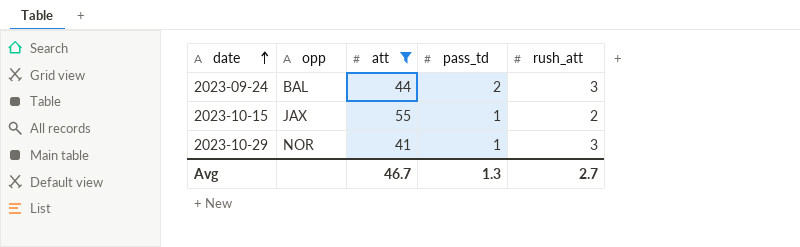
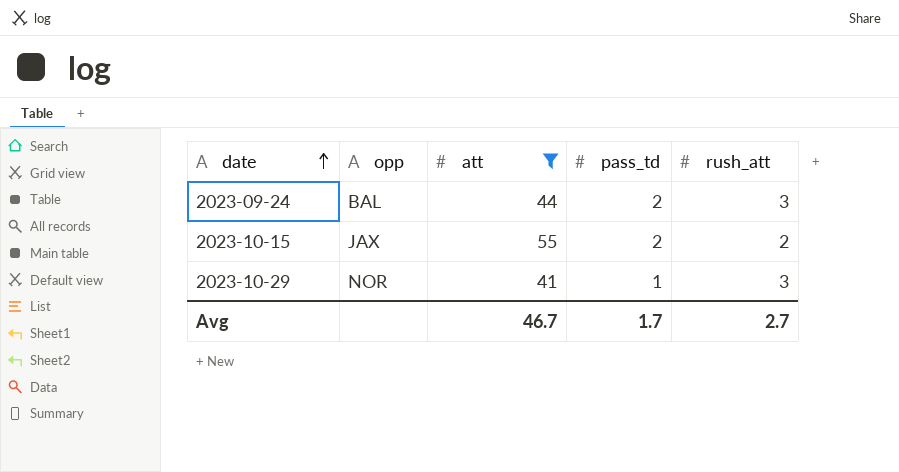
2023-10-15 | pass_td: 1 -> 2
Avg | pass_td: 1.3 -> 1.7

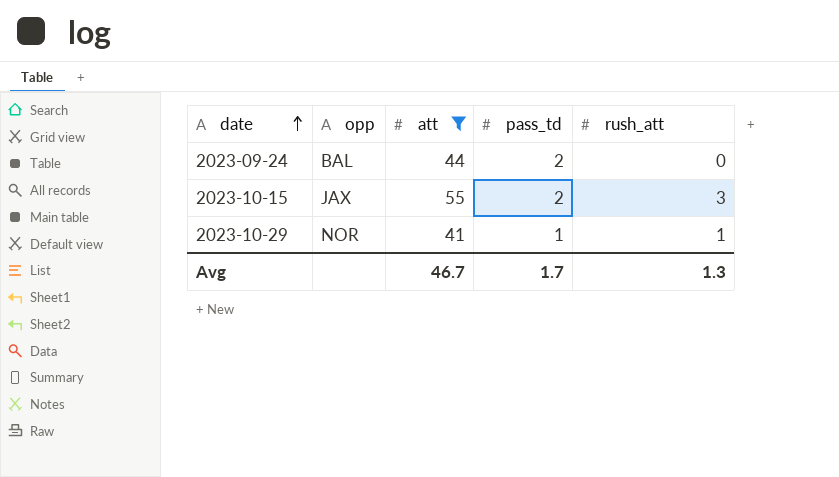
2023-09-24 | rush_att: 3 -> 0
2023-10-15 | rush_att: 2 -> 3
2023-10-29 | rush_att: 3 -> 1
Avg | rush_att: 2.7 -> 1.3

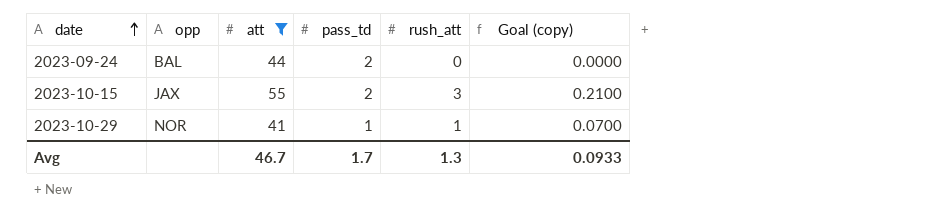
column Goal (copy) | formula: none -> [rush_att] * 0.07

